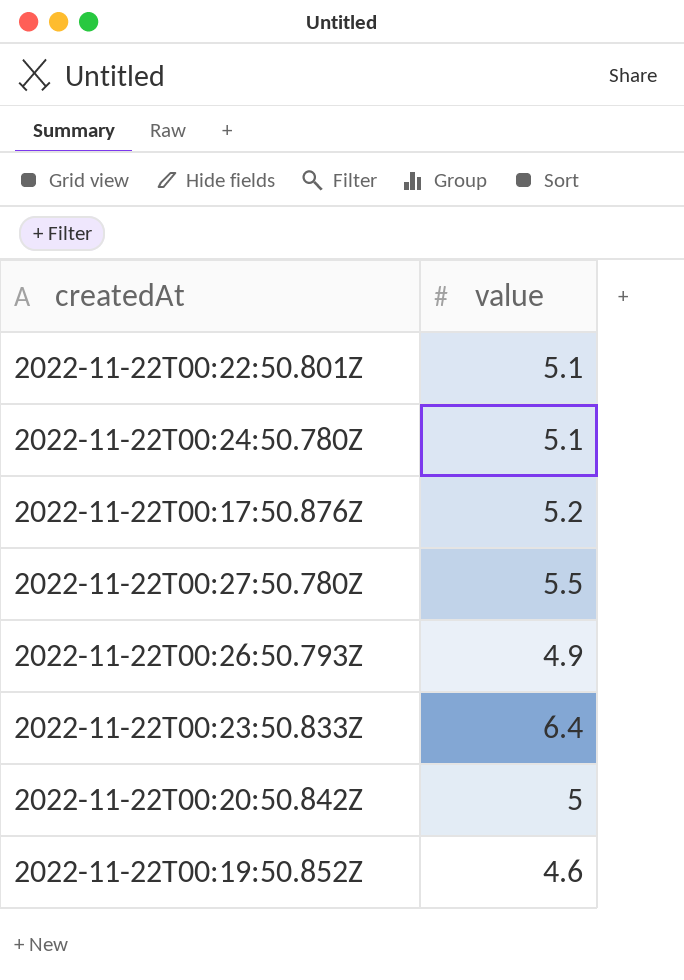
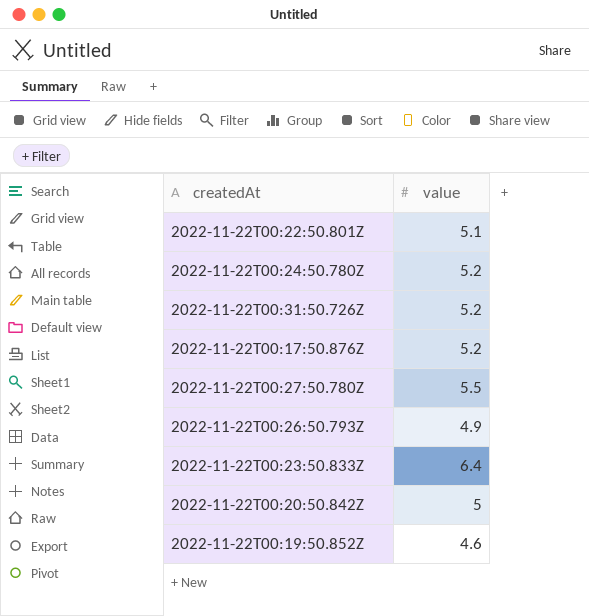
2022-11-22T00:24:50.780Z | value: 5.1 -> 5.2
row 2022-11-22T00:31:50.726Z: none -> 5.2

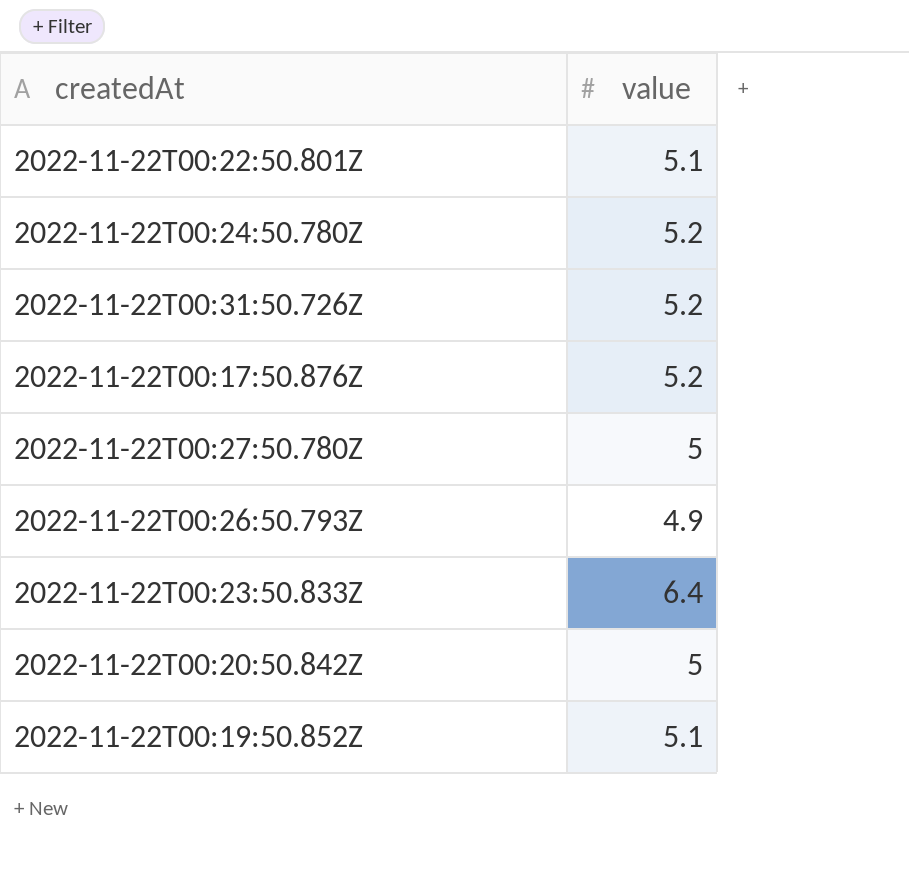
2022-11-22T00:27:50.780Z | value: 5.5 -> 5
2022-11-22T00:19:50.852Z | value: 4.6 -> 5.1

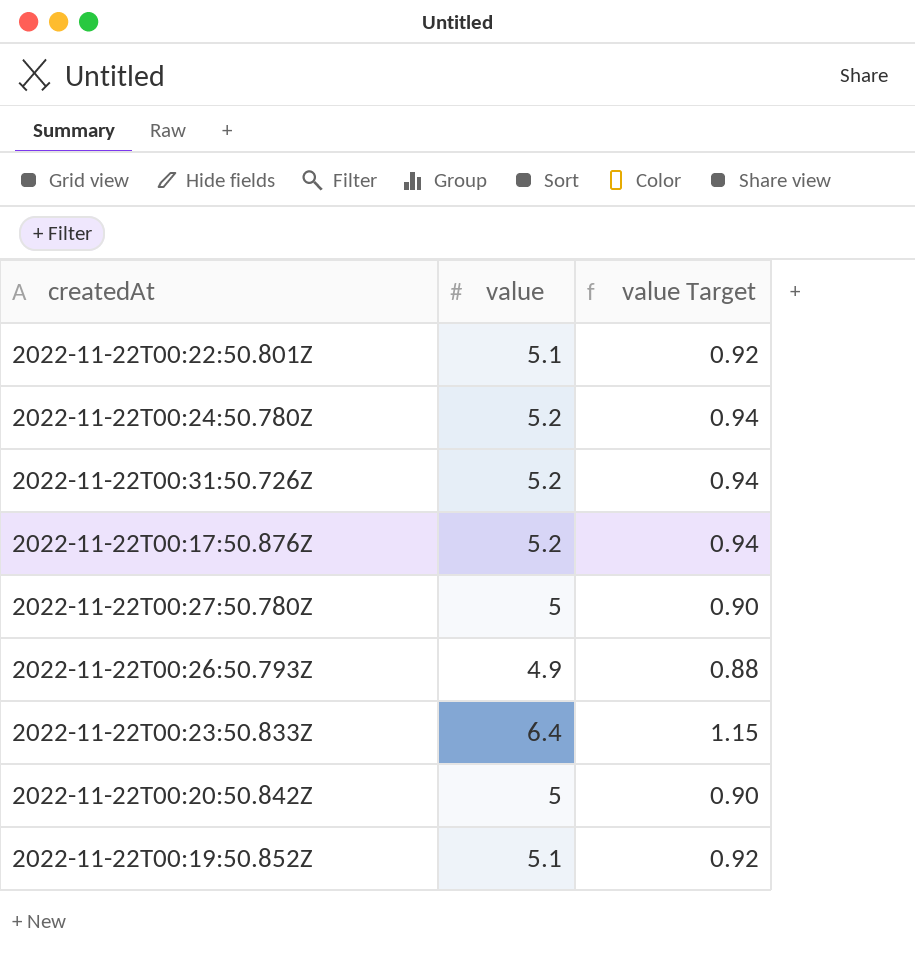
column value Target | formula: none -> [value] * 0.18

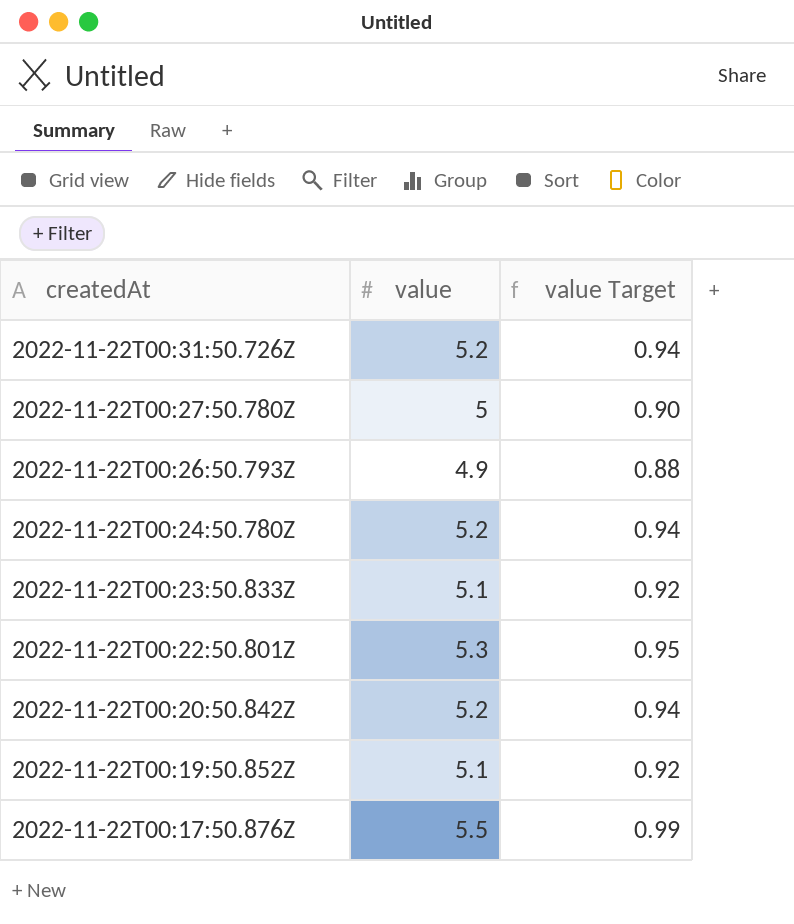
row order: none -> createdAt descending
2022-11-22T00:23:50.833Z | value: 6.4 -> 5.1
2022-11-22T00:23:50.833Z | value Target: 1.15 -> 0.92
2022-11-22T00:22:50.801Z | value: 5.1 -> 5.3
2022-11-22T00:22:50.801Z | value Target: 0.92 -> 0.95
2022-11-22T00:20:50.842Z | value: 5 -> 5.2
2022-11-22T00:20:50.842Z | value Target: 0.90 -> 0.94
2022-11-22T00:17:50.876Z | value: 5.2 -> 5.5
2022-11-22T00:17:50.876Z | value Target: 0.94 -> 0.99

